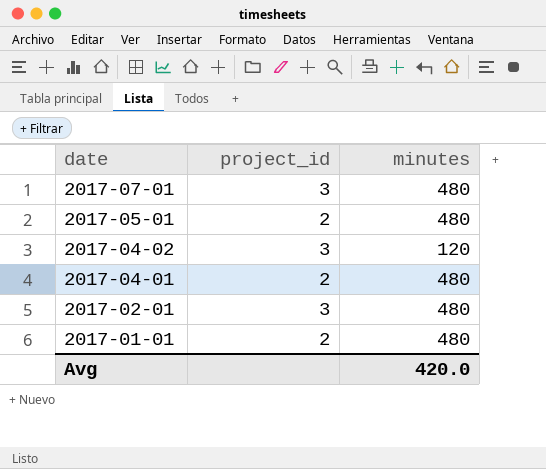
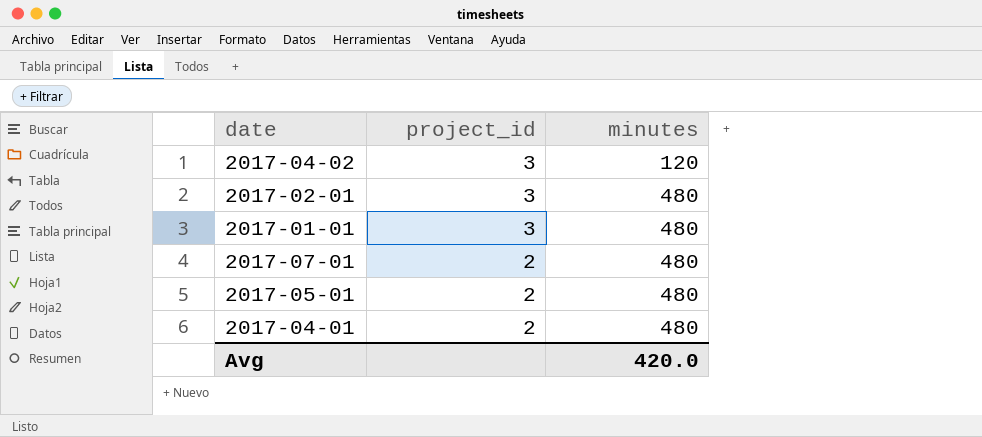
row order: date descending -> project_id descending
2017-01-01 | project_id: 2 -> 3
2017-07-01 | project_id: 3 -> 2

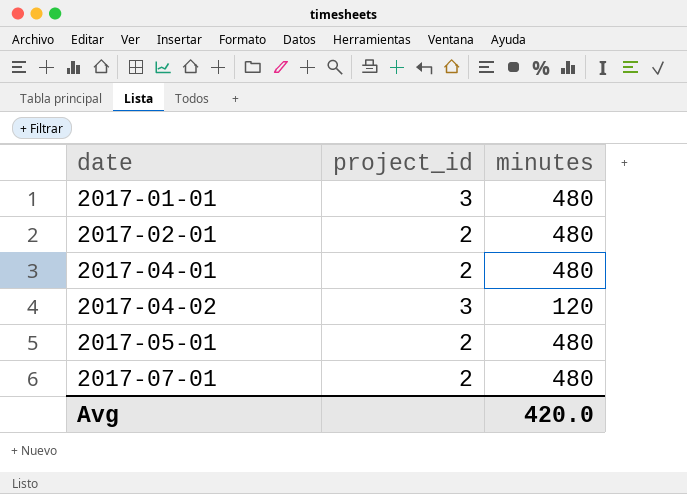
row order: project_id descending -> date ascending
2017-02-01 | project_id: 3 -> 2

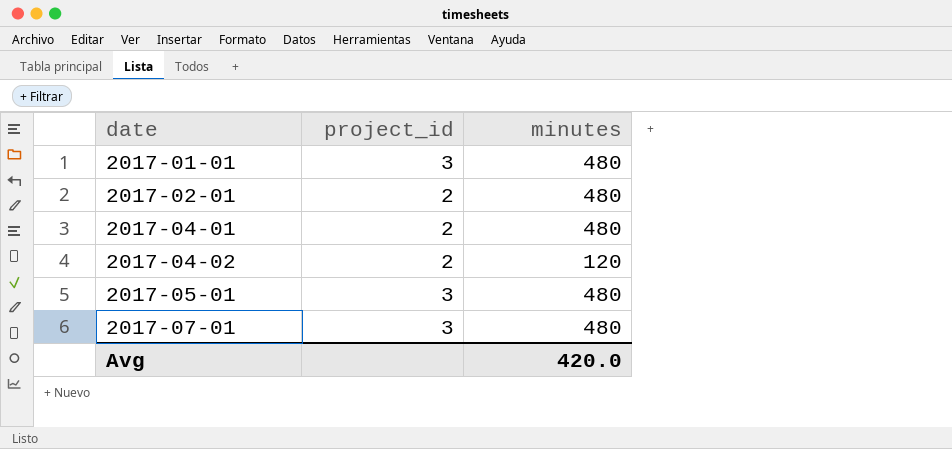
2017-04-02 | project_id: 3 -> 2
2017-05-01 | project_id: 2 -> 3
2017-07-01 | project_id: 2 -> 3

